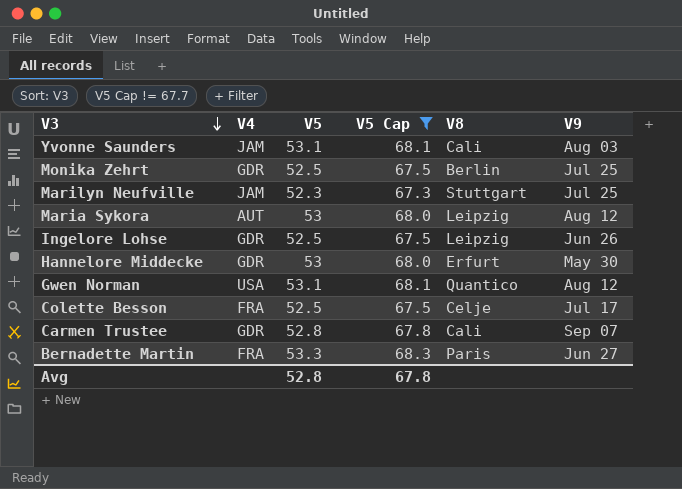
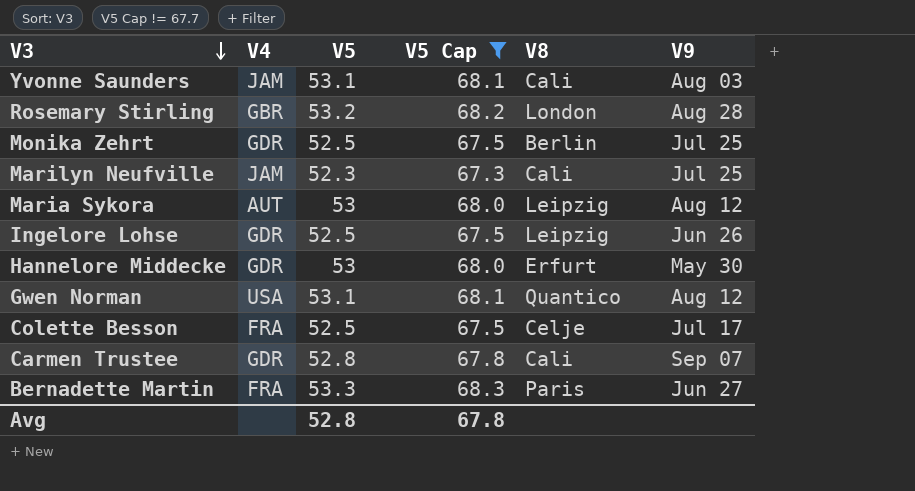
row Rosemary Stirling: none -> GBR | 53.2 | 68.2 | London | Aug 28
Marilyn Neufville | V8: Stuttgart -> Cali

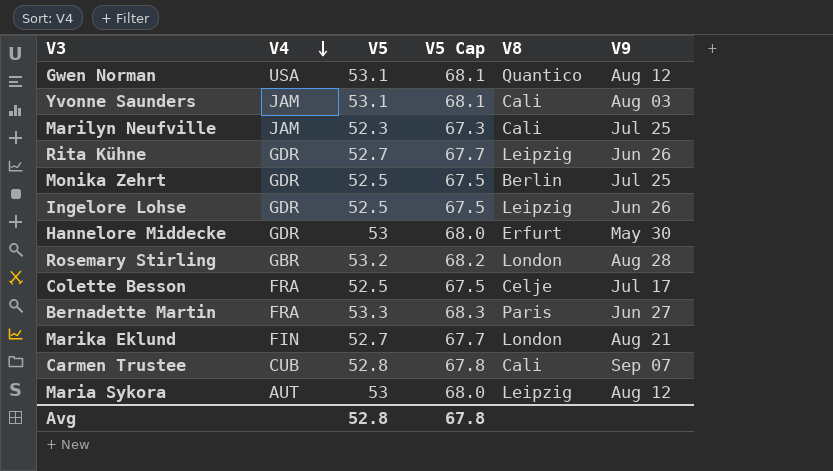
filter: V5 Cap != 67.7 -> none
row order: V3 descending -> V4 descending
Carmen Trustee | V4: GDR -> CUB

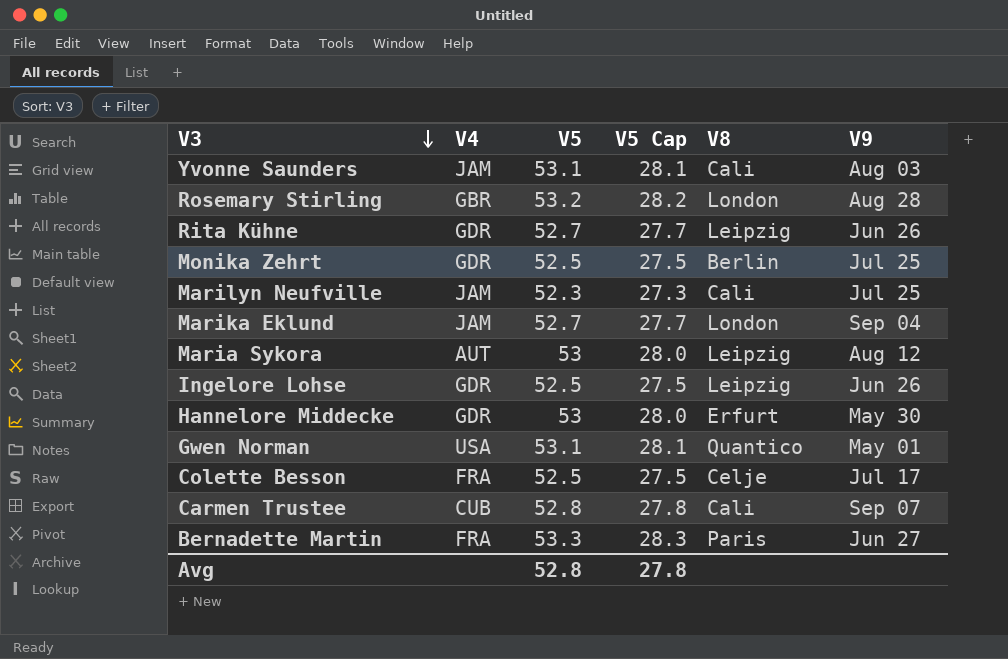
row order: V4 descending -> V3 descending
column V5 Cap | formula: [V5] + 15 -> [V5] - 25
Marika Eklund | V4: FIN -> JAM
Marika Eklund | V9: Aug 21 -> Sep 04
Gwen Norman | V9: Aug 12 -> May 01
Avg | V5 Cap: 67.8 -> 27.8

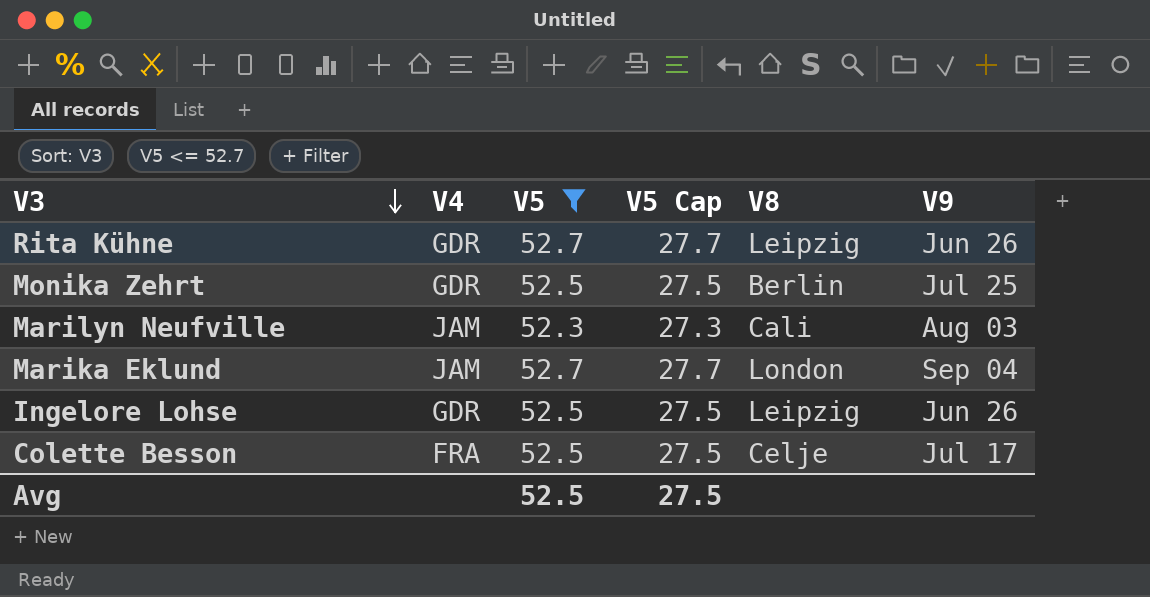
filter: none -> V5 <= 52.7
Marilyn Neufville | V9: Jul 25 -> Aug 03
Avg | V5: 52.8 -> 52.5
Avg | V5 Cap: 27.8 -> 27.5

